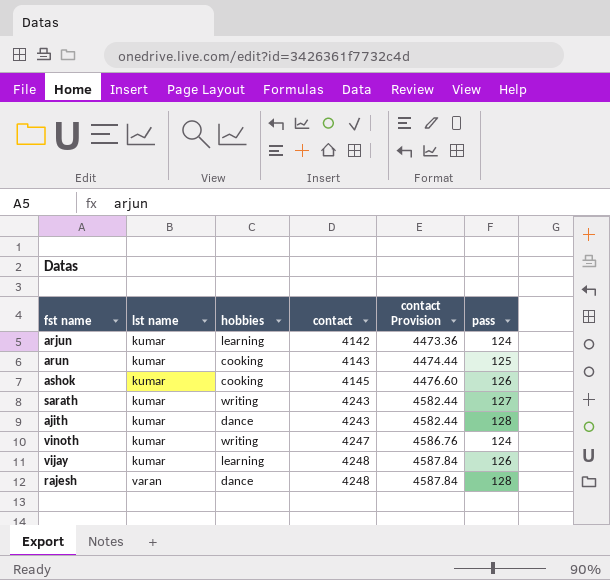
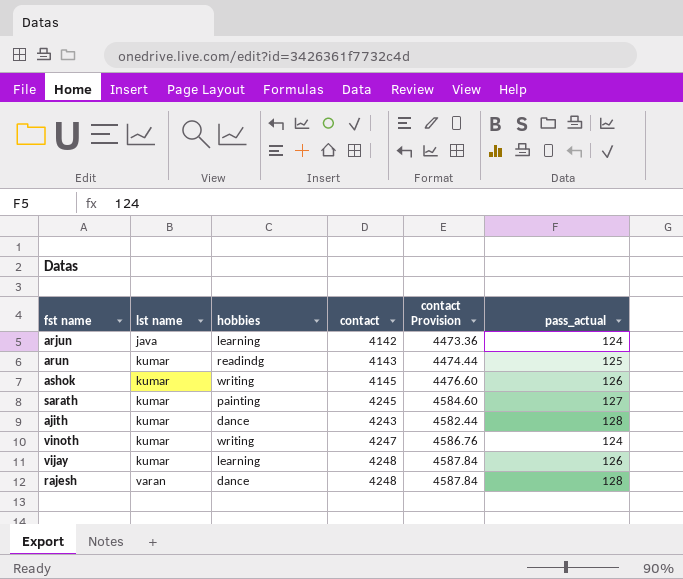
column name: pass -> pass_actual
arjun | lst name: kumar -> java
arun | hobbies: cooking -> readindg
ashok | hobbies: cooking -> writing
sarath | hobbies: writing -> painting
sarath | contact: 4243 -> 4245
sarath | contact Provision: 4582.44 -> 4584.60

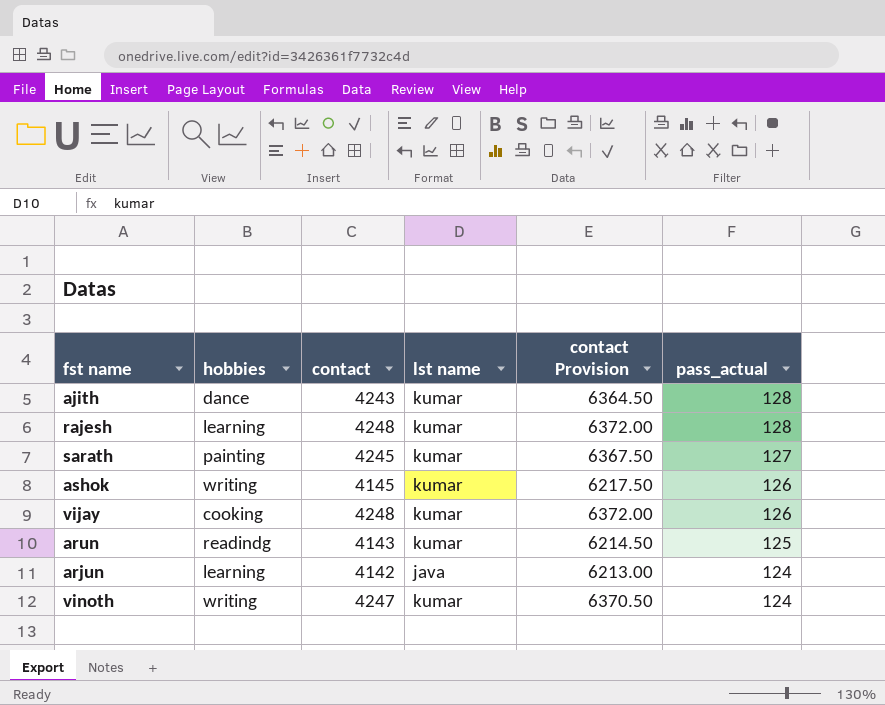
row order: lst name ascending -> pass_actual descending
column lst name | position: 2 -> 4
column contact Provision | formula: [contact] * 1.08 -> [contact] * 1.5
rajesh | hobbies: dance -> learning
rajesh | lst name: varan -> kumar
vijay | hobbies: learning -> cooking

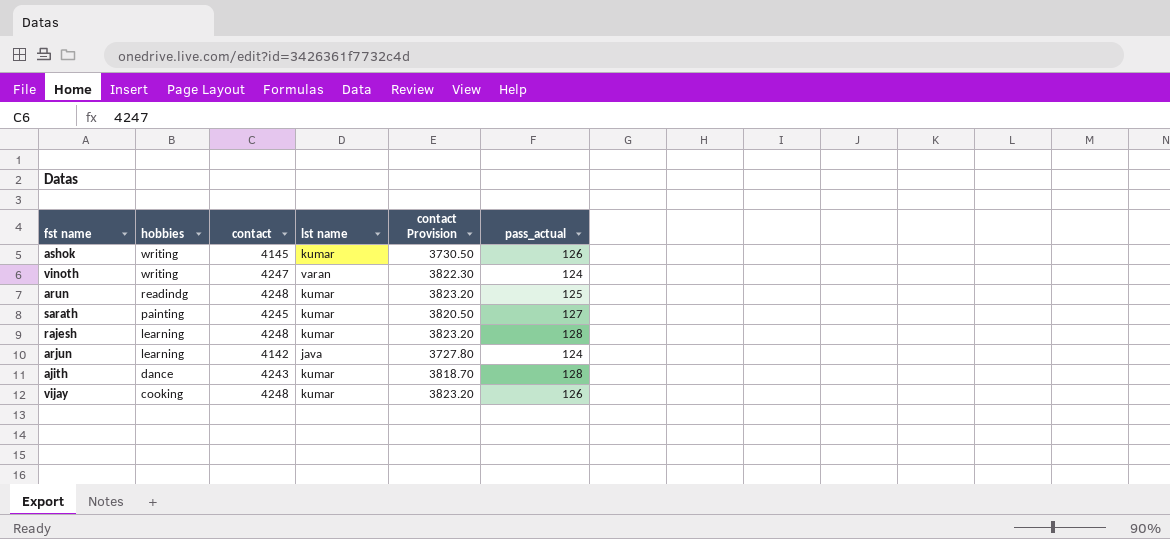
row order: pass_actual descending -> hobbies descending
column contact Provision | formula: [contact] * 1.5 -> [contact] * 0.9
vinoth | lst name: kumar -> varan
arun | contact: 4143 -> 4248

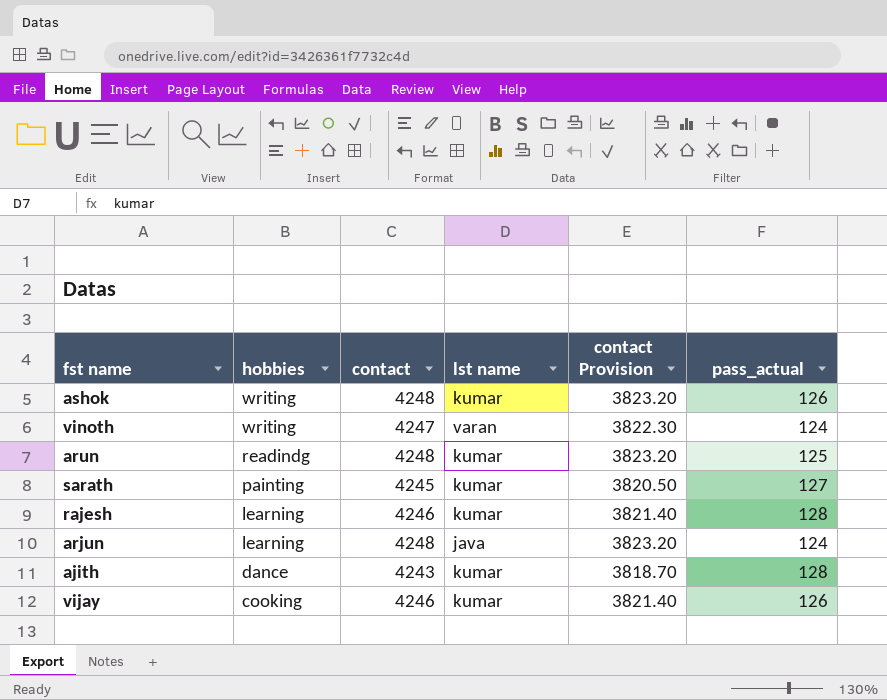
ashok | contact: 4145 -> 4248
ashok | contact Provision: 3730.50 -> 3823.20
rajesh | contact: 4248 -> 4246
rajesh | contact Provision: 3823.20 -> 3821.40
arjun | contact: 4142 -> 4248
arjun | contact Provision: 3727.80 -> 3823.20
vijay | contact: 4248 -> 4246
vijay | contact Provision: 3823.20 -> 3821.40

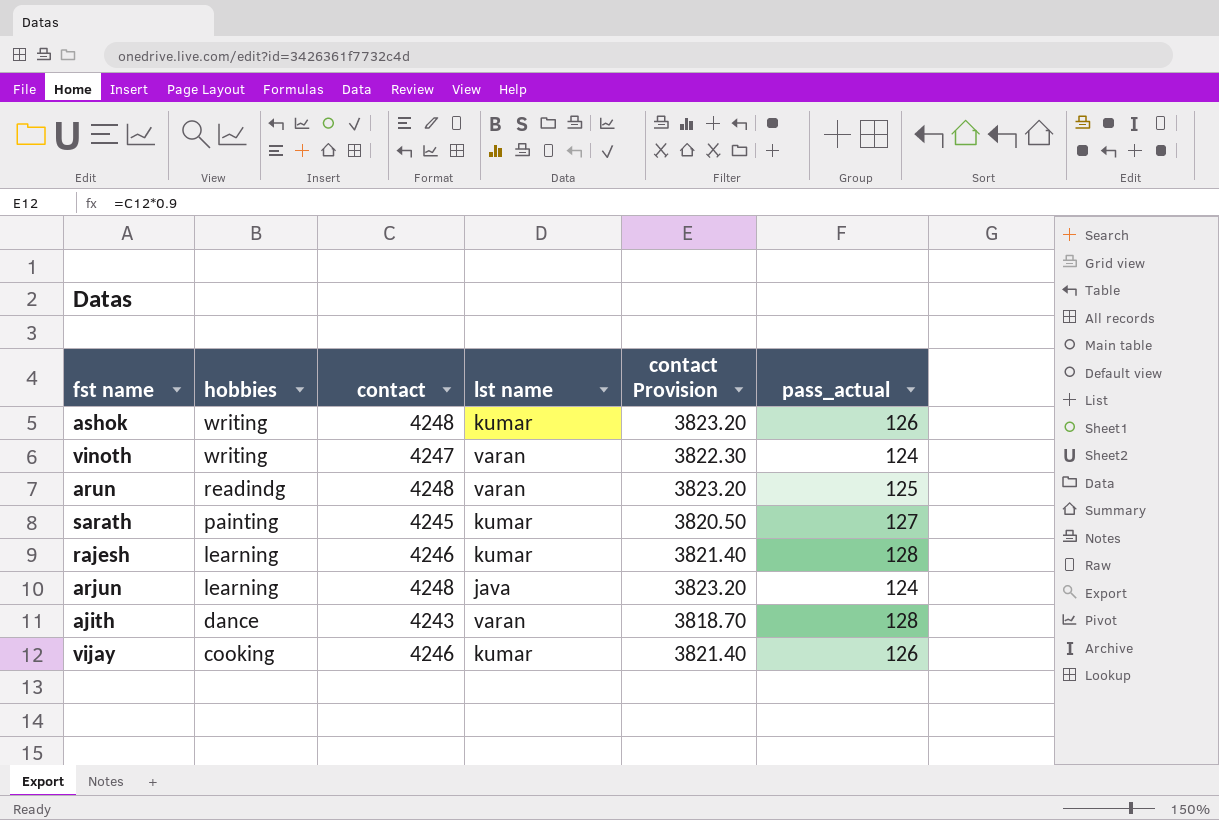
arun | lst name: kumar -> varan
ajith | lst name: kumar -> varan

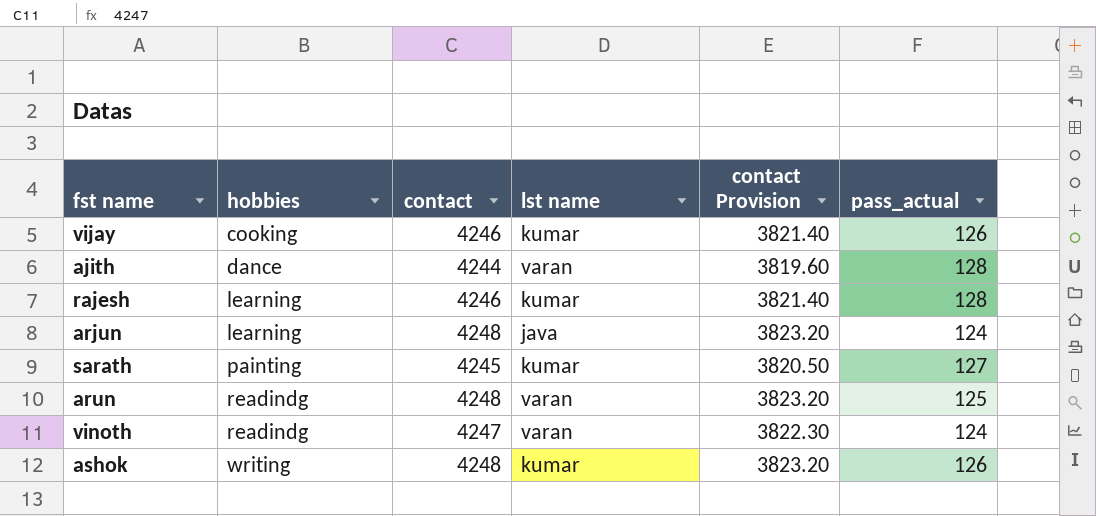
row order: hobbies descending -> hobbies ascending
ajith | contact: 4243 -> 4244
ajith | contact Provision: 3818.70 -> 3819.60
vinoth | hobbies: writing -> readindg

